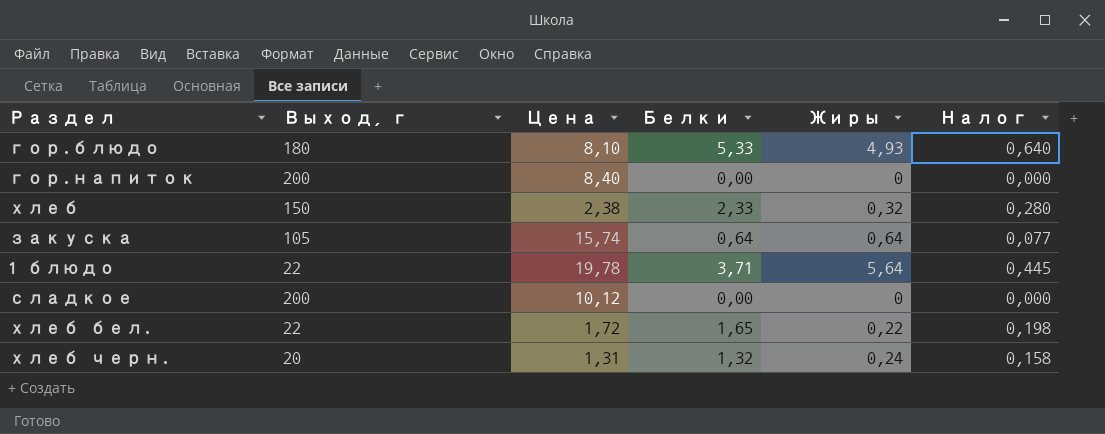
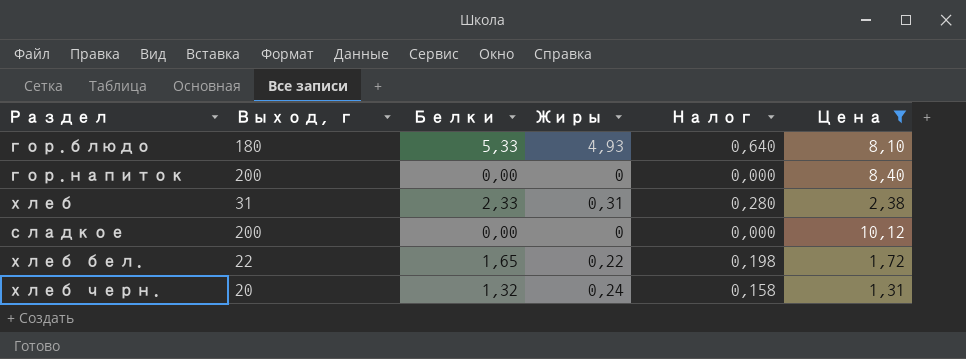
filter: none -> Цена <= 10,12
column Цена | position: 3 -> 6
хлеб | Выход, г: 150 -> 31
хлеб | Жиры: 0,32 -> 0,31

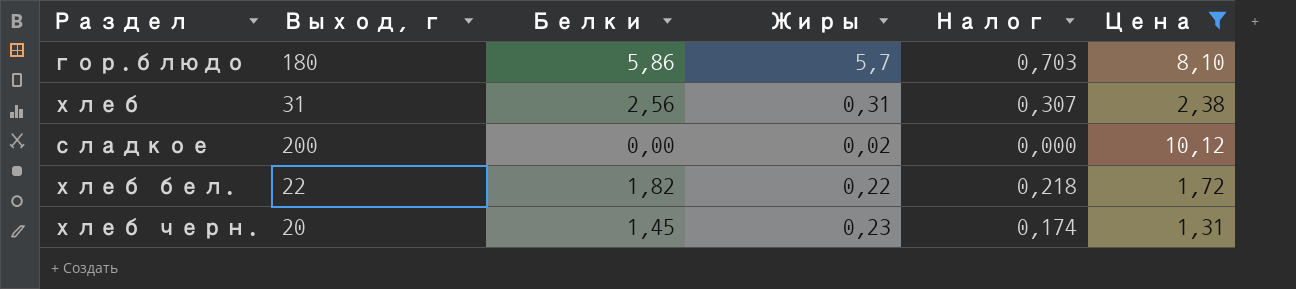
row гор.напиток: 200 | 0,00 | 0 | 0,000 | 8,40 -> none
гор.блюдо | Белки: 5,33 -> 5,86
гор.блюдо | Жиры: 4,93 -> 5,7
гор.блюдо | Налог: 0,640 -> 0,703
хлеб | Белки: 2,33 -> 2,56
хлеб | Налог: 0,280 -> 0,307
сладкое | Жиры: 0 -> 0,02
хлеб бел. | Белки: 1,65 -> 1,82
хлеб бел. | Налог: 0,198 -> 0,218
хлеб черн. | Белки: 1,32 -> 1,45
хлеб черн. | Жиры: 0,24 -> 0,23
хлеб черн. | Налог: 0,158 -> 0,174

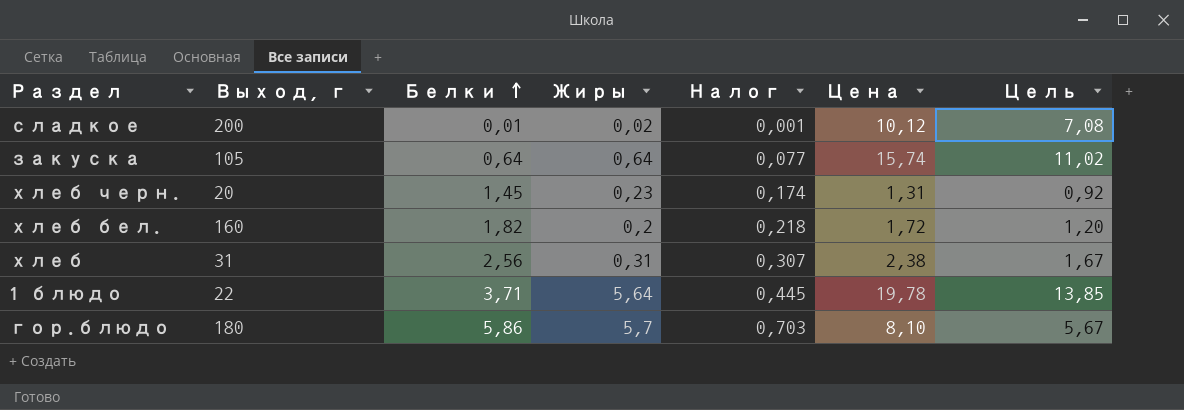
filter: Цена <= 10,12 -> none
row order: none -> Белки ascending
column Цель | formula: none -> [Цена] * 0,7
сладкое | Белки: 0,00 -> 0,01
сладкое | Налог: 0,000 -> 0,001
хлеб бел. | Выход, г: 22 -> 160
хлеб бел. | Жиры: 0,22 -> 0,2

